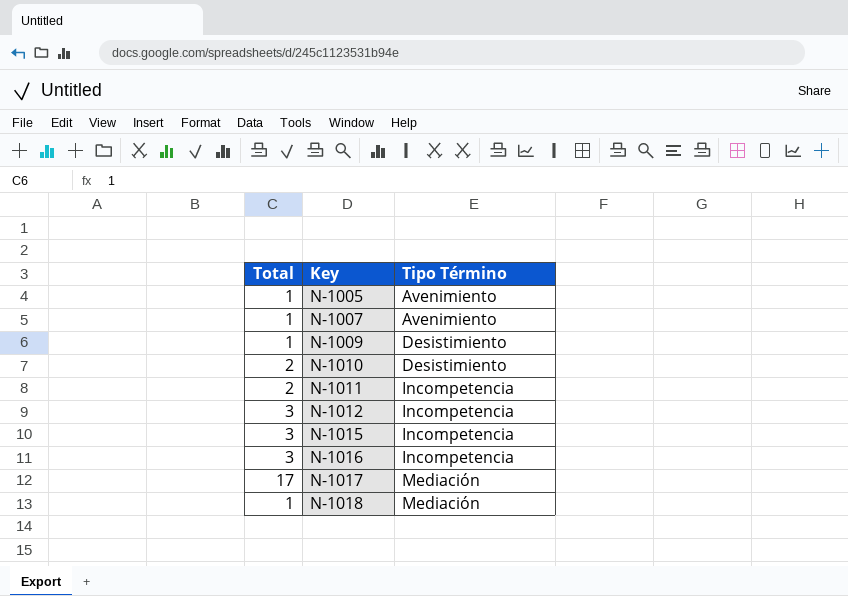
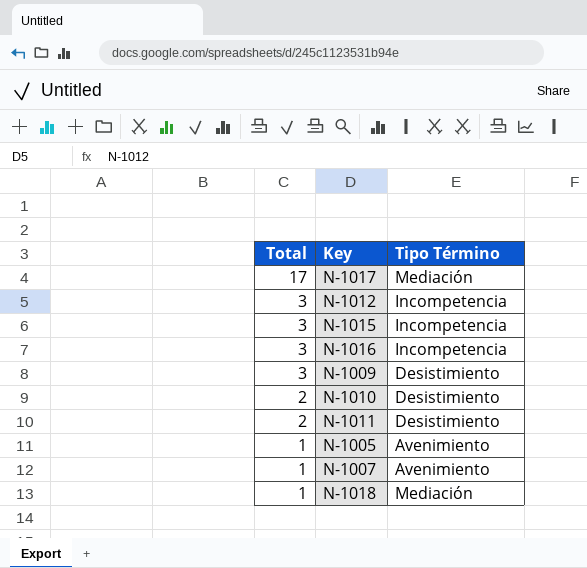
row order: Key ascending -> Total descending
N-1009 | Total: 1 -> 3
N-1011 | Tipo Término: Incompetencia -> Desistimiento

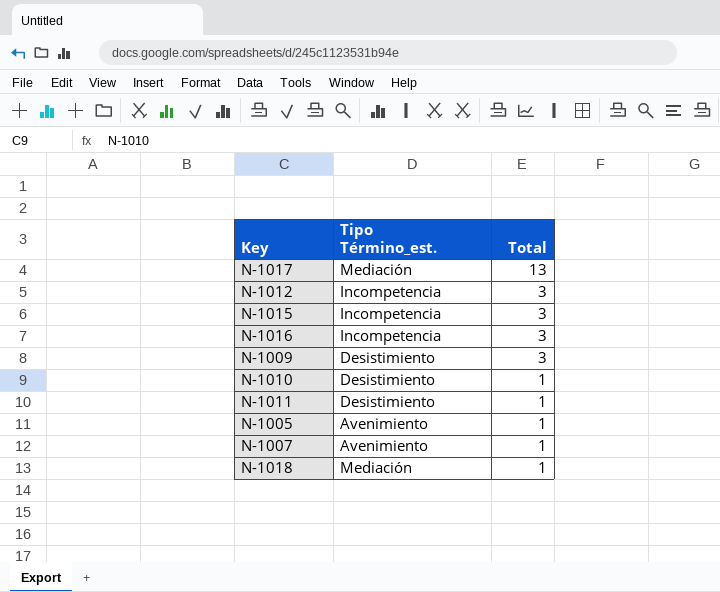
column name: Tipo Término -> Tipo Término_est.
column Total | position: 1 -> 3
N-1017 | Total: 17 -> 13
N-1010 | Total: 2 -> 1
N-1011 | Total: 2 -> 1

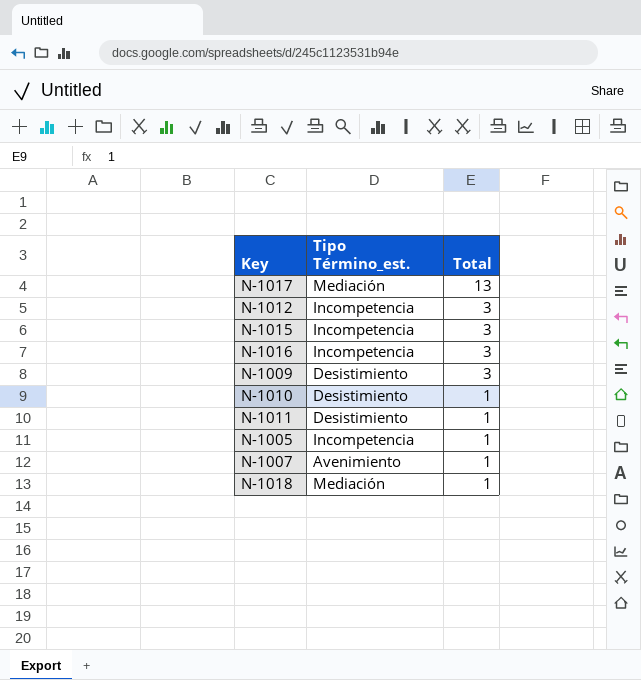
N-1005 | Tipo Término_est.: Avenimiento -> Incompetencia

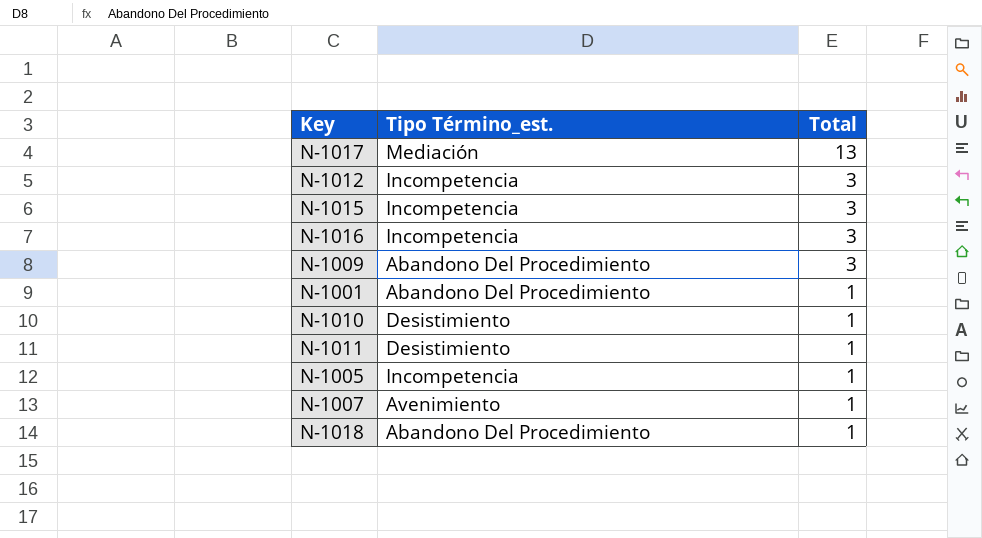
N-1009 | Tipo Término_est.: Desistimiento -> Abandono Del Procedimiento
row N-1001: none -> Abandono Del Procedimiento | 1
N-1018 | Tipo Término_est.: Mediación -> Abandono Del Procedimiento

